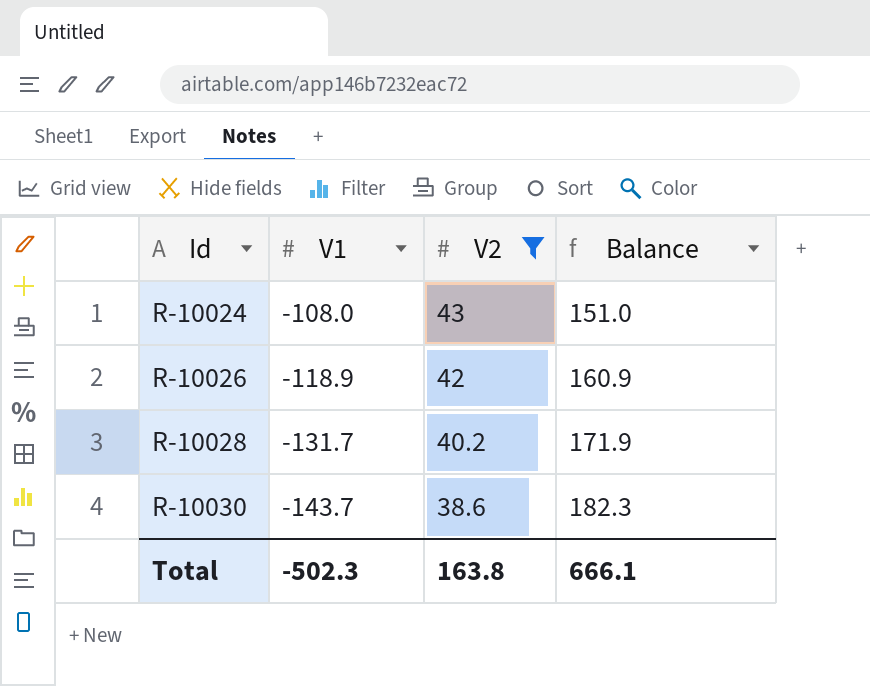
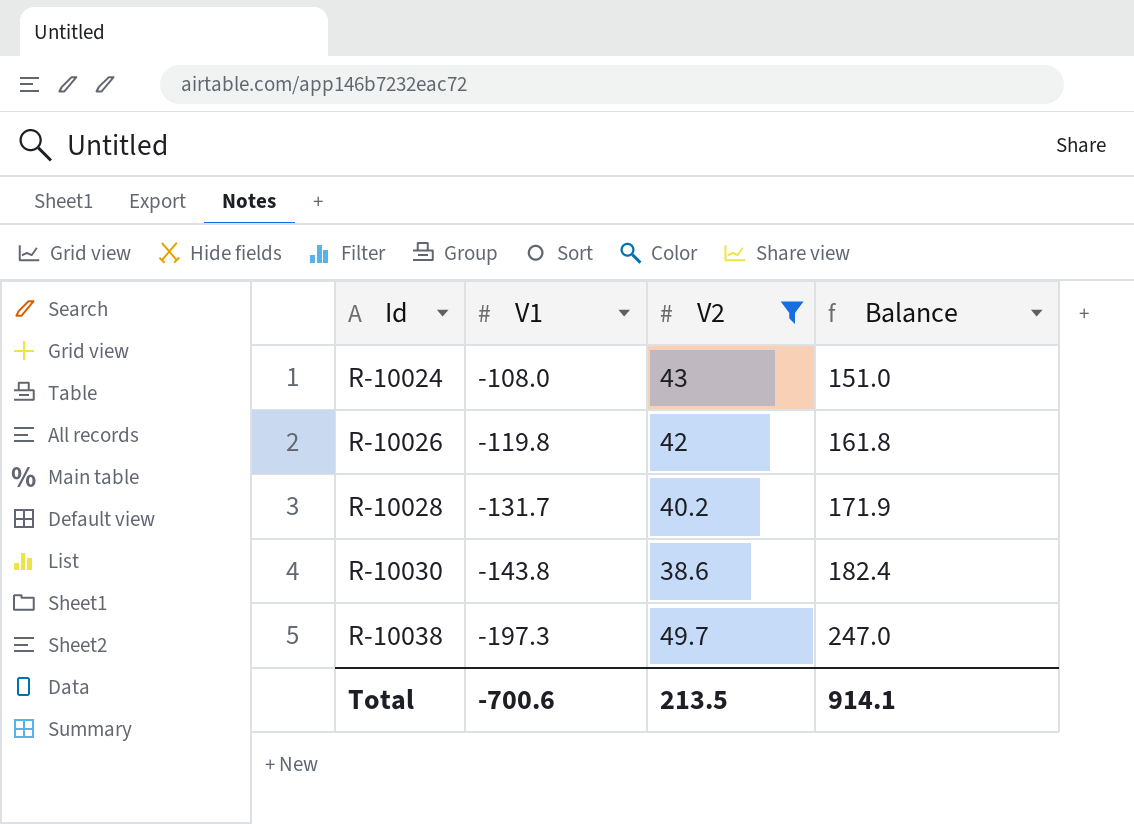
R-10026 | V1: -118.9 -> -119.8
R-10026 | Balance: 160.9 -> 161.8
R-10030 | V1: -143.7 -> -143.8
R-10030 | Balance: 182.3 -> 182.4
row R-10038: none -> -197.3 | 49.7 | 247.0
Total | V1: -502.3 -> -700.6
Total | V2: 163.8 -> 213.5
Total | Balance: 666.1 -> 914.1

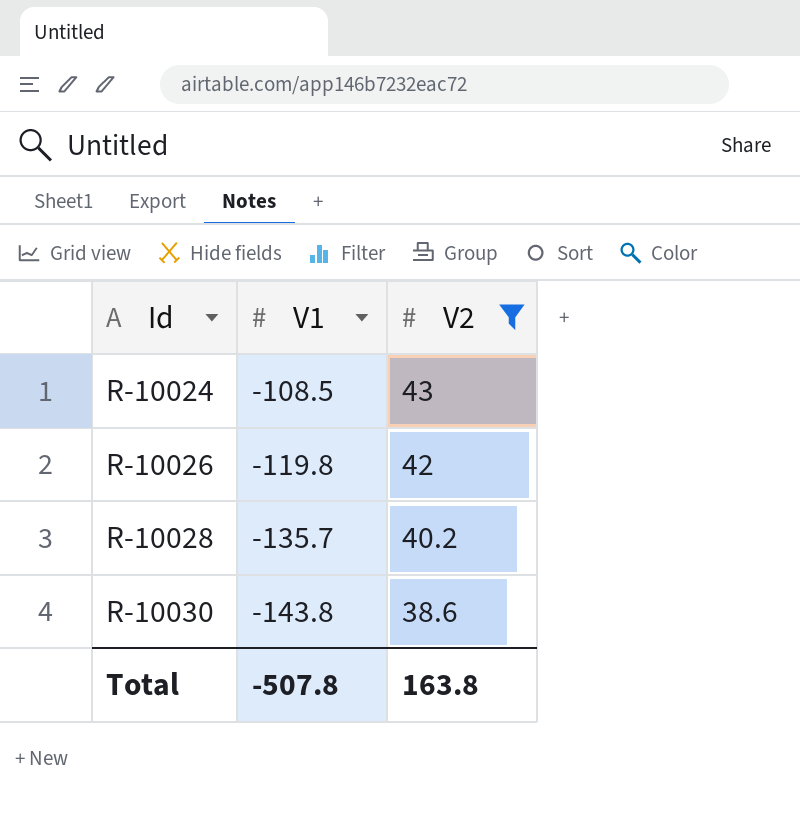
column Balance | formula: [V2] - [V1] -> none
row R-10038: -197.3 | 49.7 | 247.0 -> none
R-10024 | V1: -108.0 -> -108.5
R-10028 | V1: -131.7 -> -135.7
Total | V1: -700.6 -> -507.8
Total | V2: 213.5 -> 163.8

